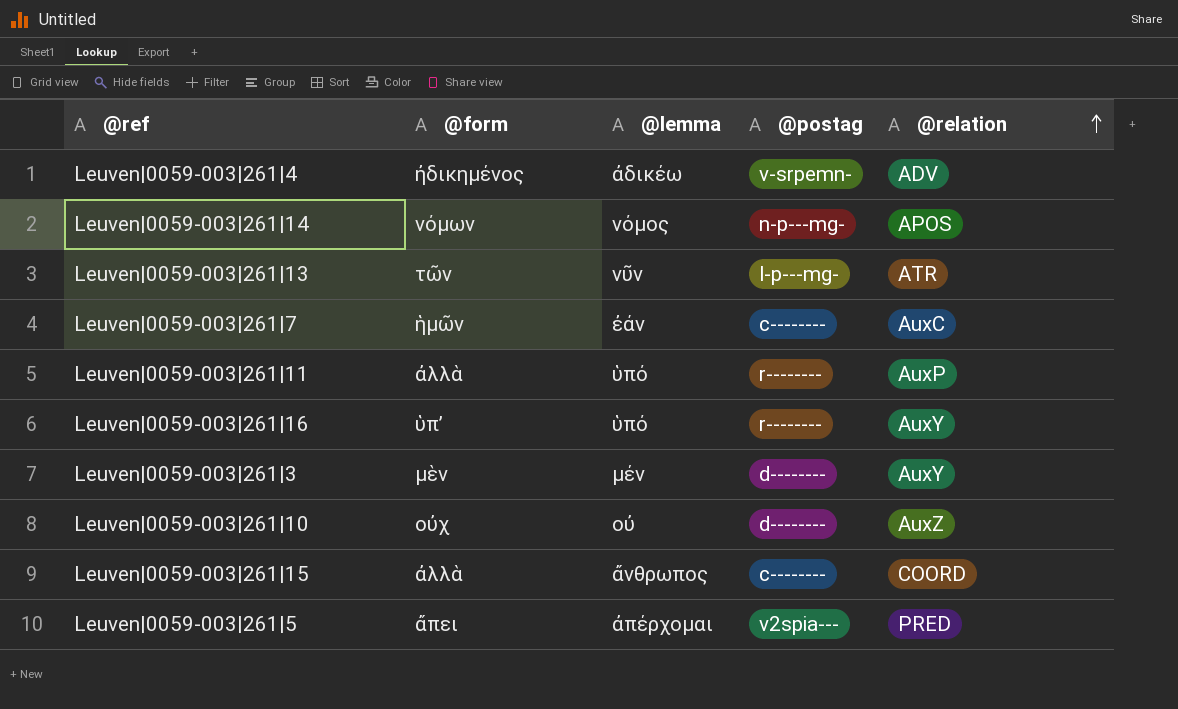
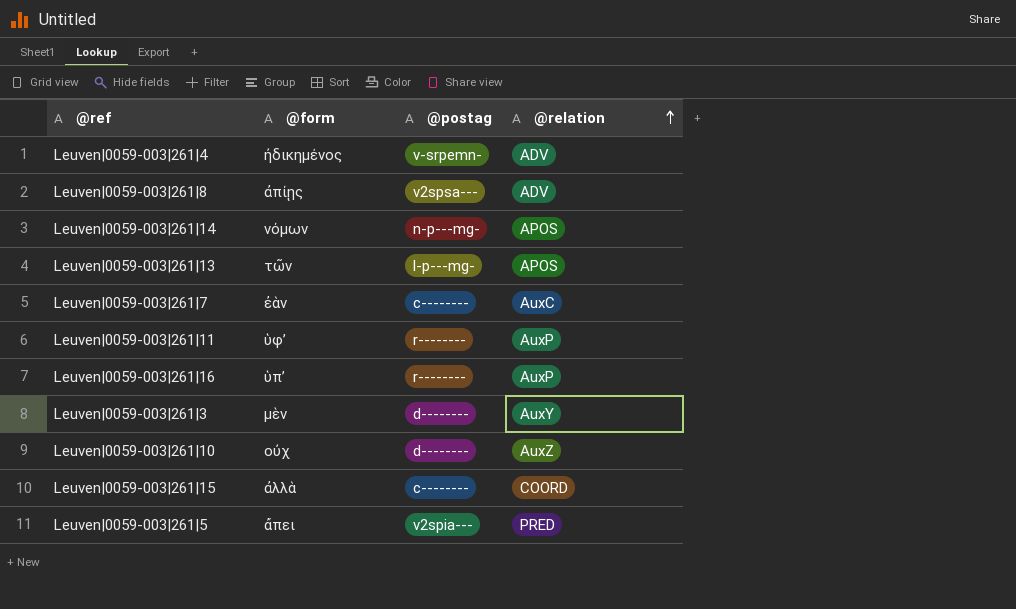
column @lemma | position: 3 -> none
row Leuven|0059-003|261|8: none -> ἀπίῃς | v2spsa--- | ADV
Leuven|0059-003|261|13 | @relation: ATR -> APOS
Leuven|0059-003|261|7 | @form: ἡμῶν -> ἐὰν
Leuven|0059-003|261|11 | @form: ἀλλὰ -> ὑφ’
Leuven|0059-003|261|16 | @relation: AuxY -> AuxP

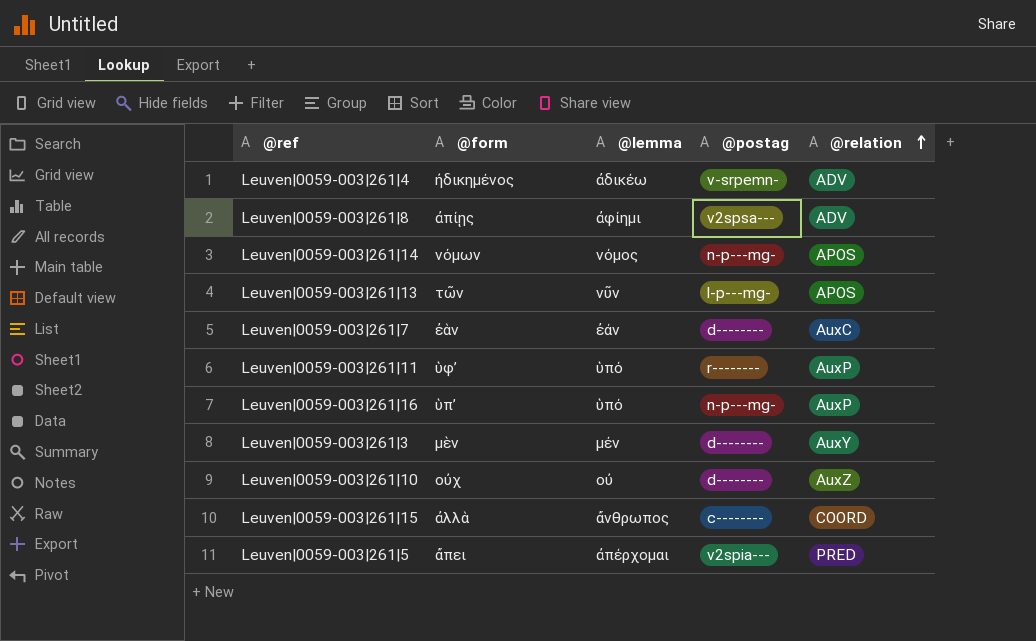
column @lemma | position: none -> 3
Leuven|0059-003|261|7 | @postag: c-------- -> d--------
Leuven|0059-003|261|16 | @postag: r-------- -> n-p---mg-

